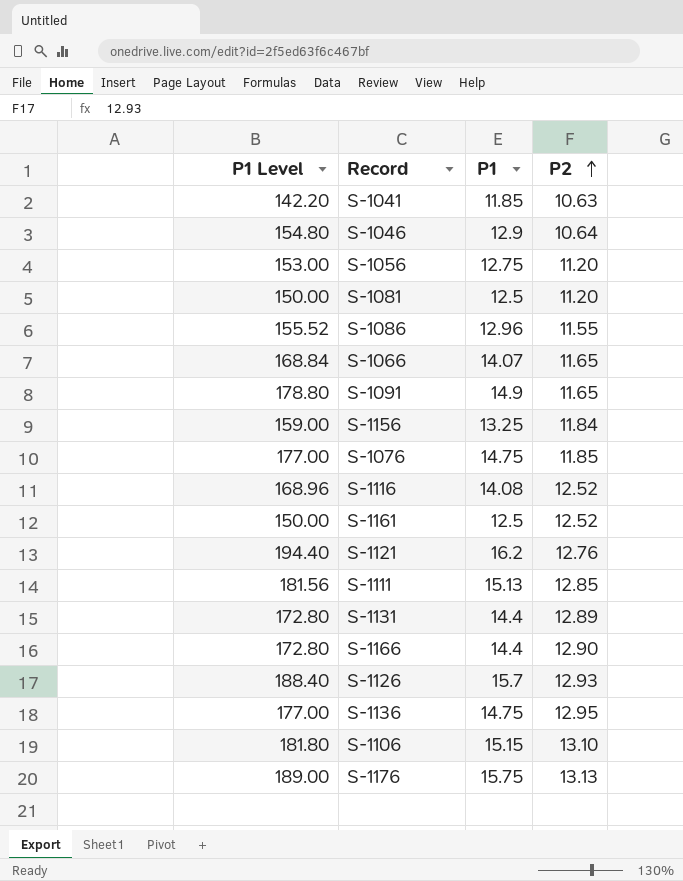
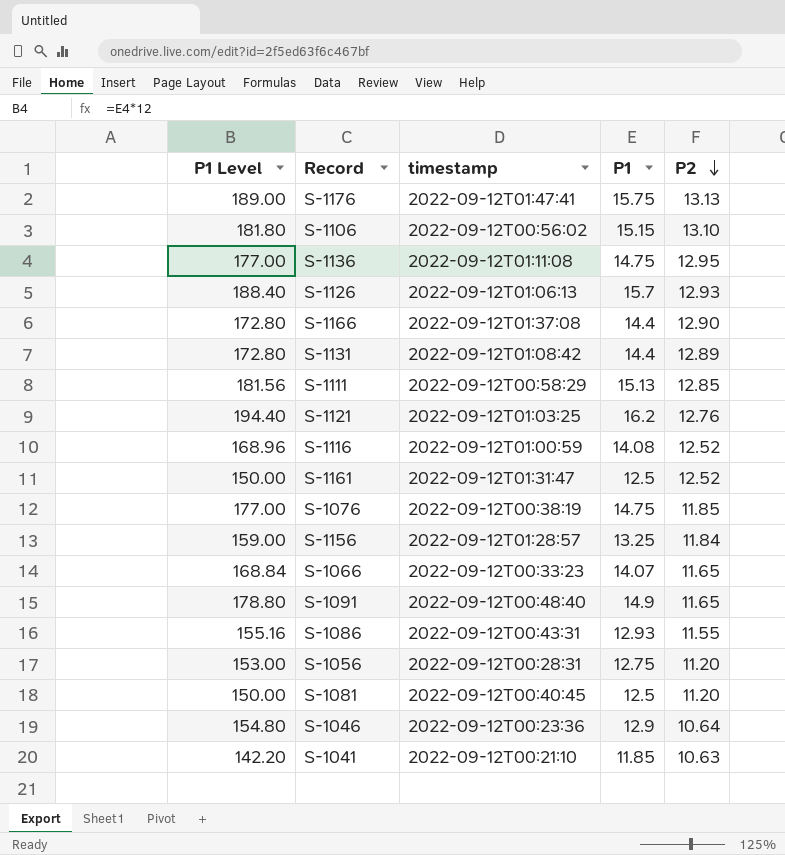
row order: P2 ascending -> P2 descending
column timestamp | position: none -> 3
S-1086 | P1 Level: 155.52 -> 155.16
S-1086 | P1: 12.96 -> 12.93

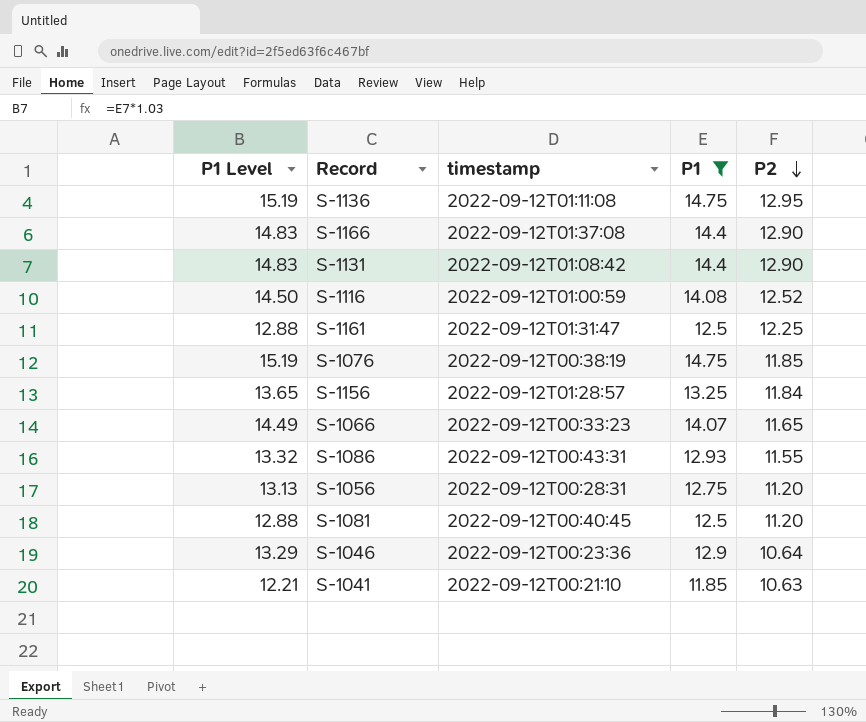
filter: none -> P1 <= 14.75
column P1 Level | formula: [P1] * 12 -> [P1] * 1.03
S-1131 | P2: 12.89 -> 12.90
S-1161 | P2: 12.52 -> 12.25

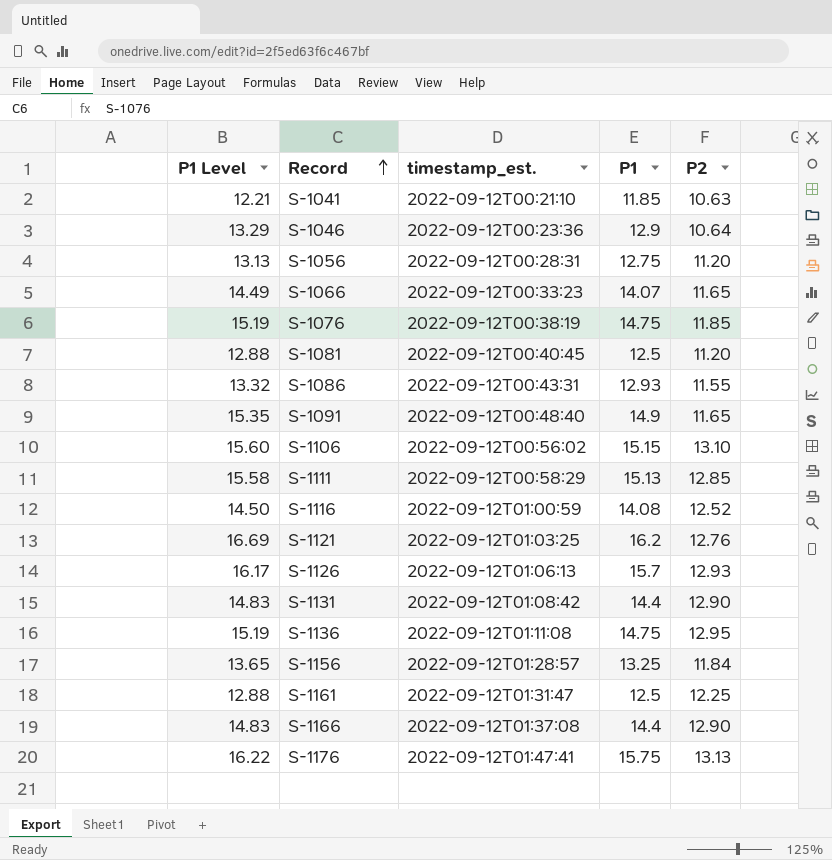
filter: P1 <= 14.75 -> none
row order: P2 descending -> Record ascending
column name: timestamp -> timestamp_est.

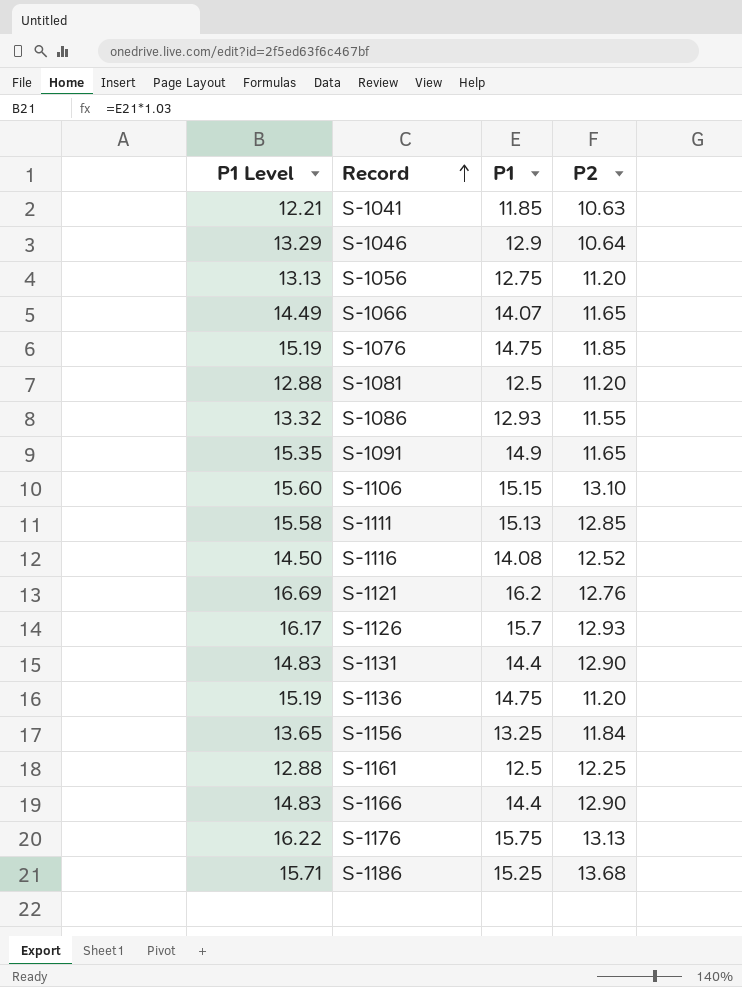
column timestamp_est. | position: 3 -> none
S-1136 | P2: 12.95 -> 11.20
row S-1186: none -> 15.71 | 15.25 | 13.68

